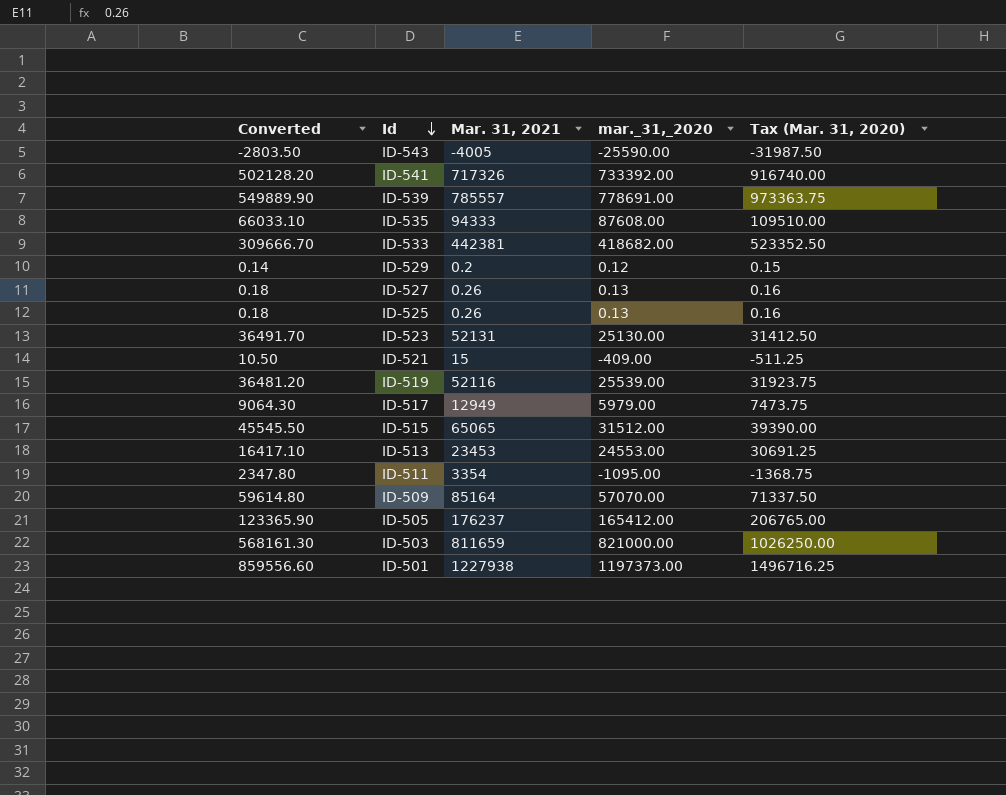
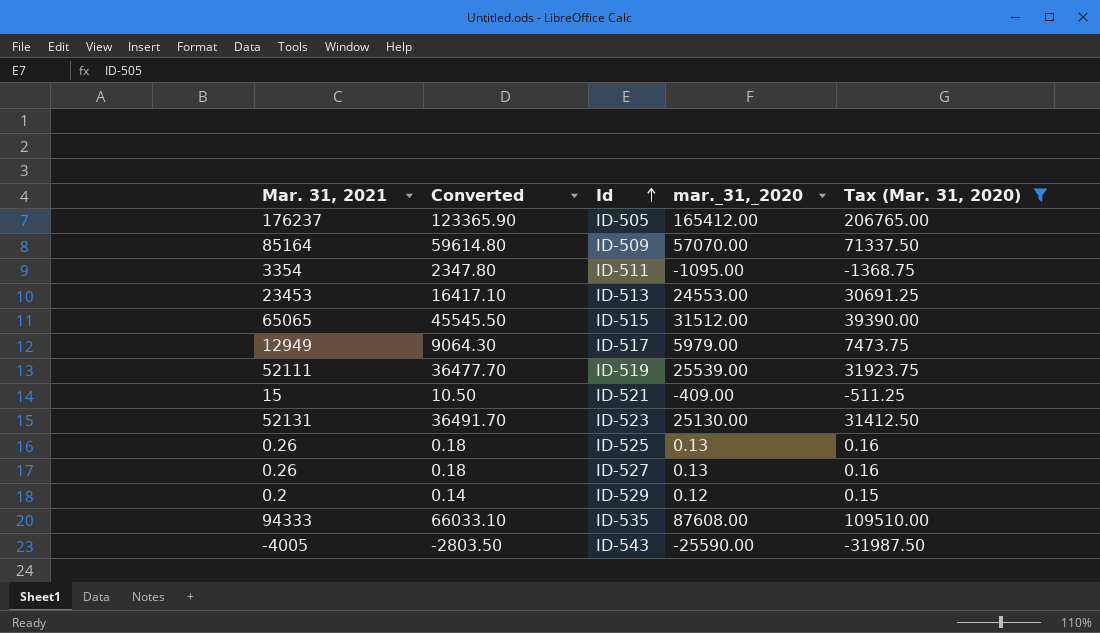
filter: none -> Tax (Mar. 31, 2020) <= 206765.00
row order: Id descending -> Id ascending
column Mar. 31, 2021 | position: 3 -> 1
ID-519 | Mar. 31, 2021: 52116 -> 52111
ID-519 | Converted: 36481.20 -> 36477.70

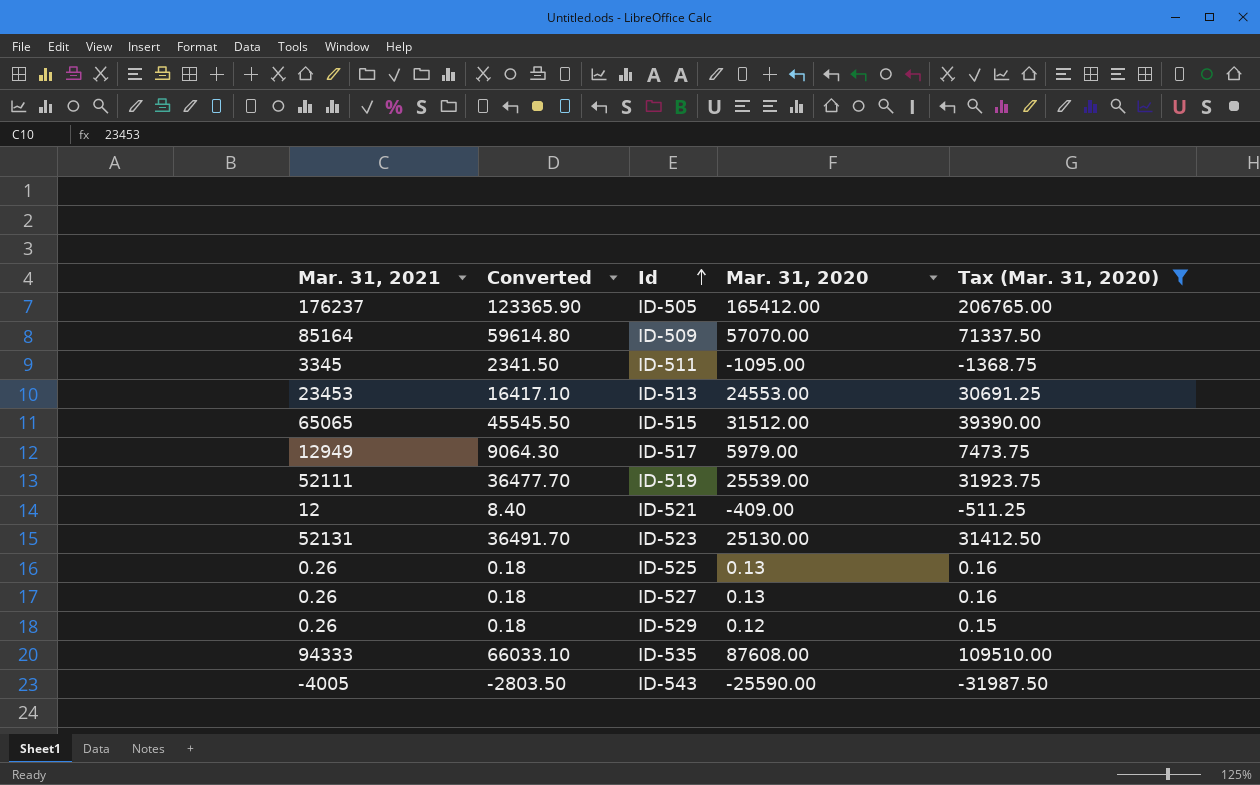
column name: mar._31,_2020 -> Mar. 31, 2020
ID-511 | Mar. 31, 2021: 3354 -> 3345
ID-511 | Converted: 2347.80 -> 2341.50
ID-521 | Mar. 31, 2021: 15 -> 12
ID-521 | Converted: 10.50 -> 8.40
ID-529 | Mar. 31, 2021: 0.2 -> 0.26
ID-529 | Converted: 0.14 -> 0.18

